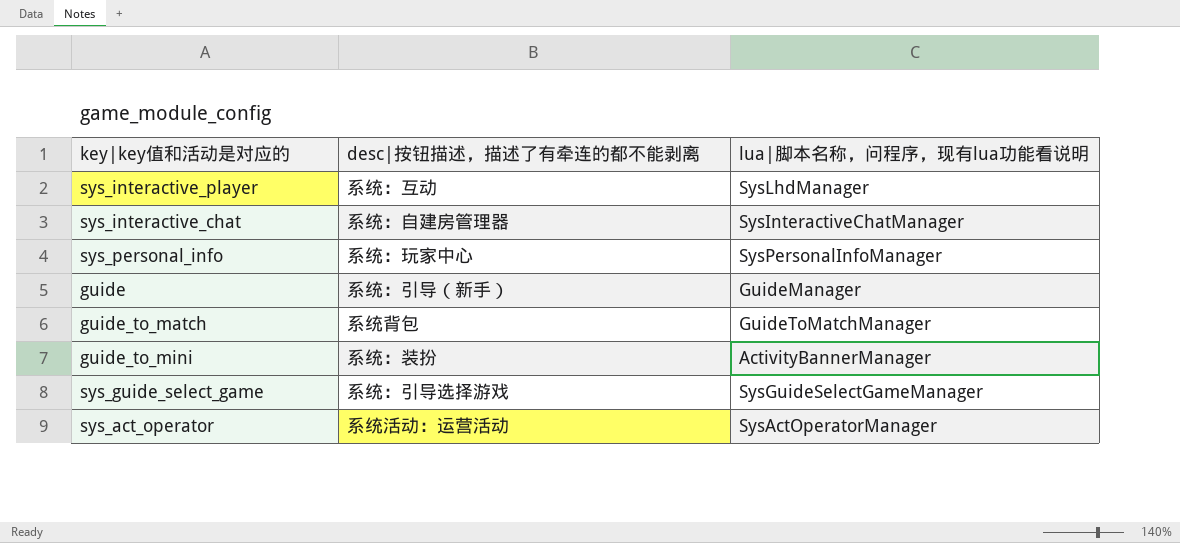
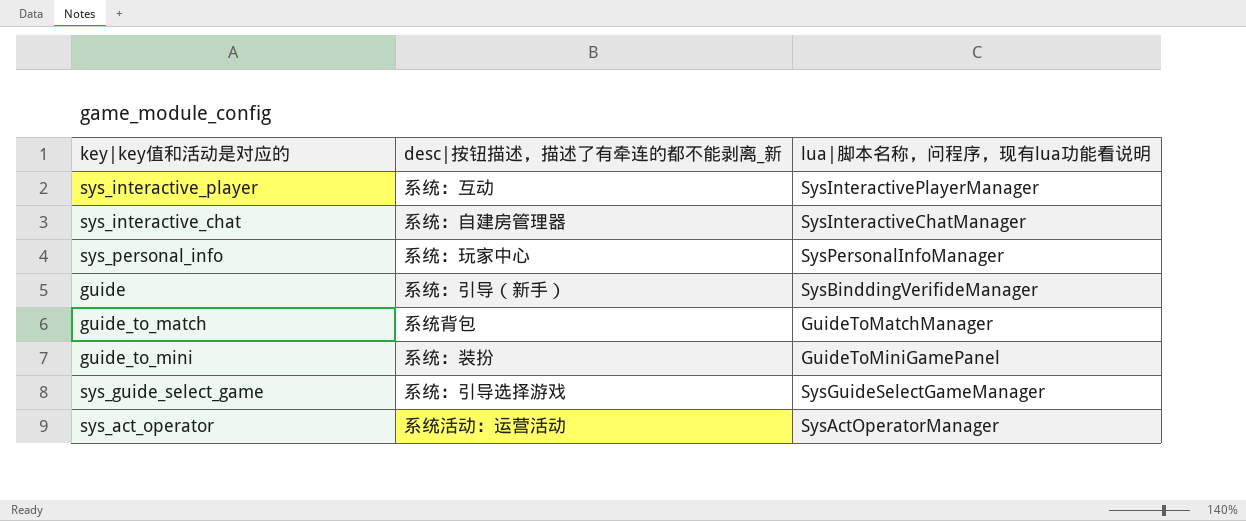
column name: desc|按钮描述，描述了有牵连的都不能剥离 -> desc|按钮描述，描述了有牵连的都不能剥离_新
sys_interactive_player | lua|脚本名称，问程序，现有lua功能看说明: SysLhdManager -> SysInteractivePlayerManager
guide | lua|脚本名称，问程序，现有lua功能看说明: GuideManager -> SysBinddingVerifideManager
guide_to_mini | lua|脚本名称，问程序，现有lua功能看说明: ActivityBannerManager -> GuideToMiniGamePanel

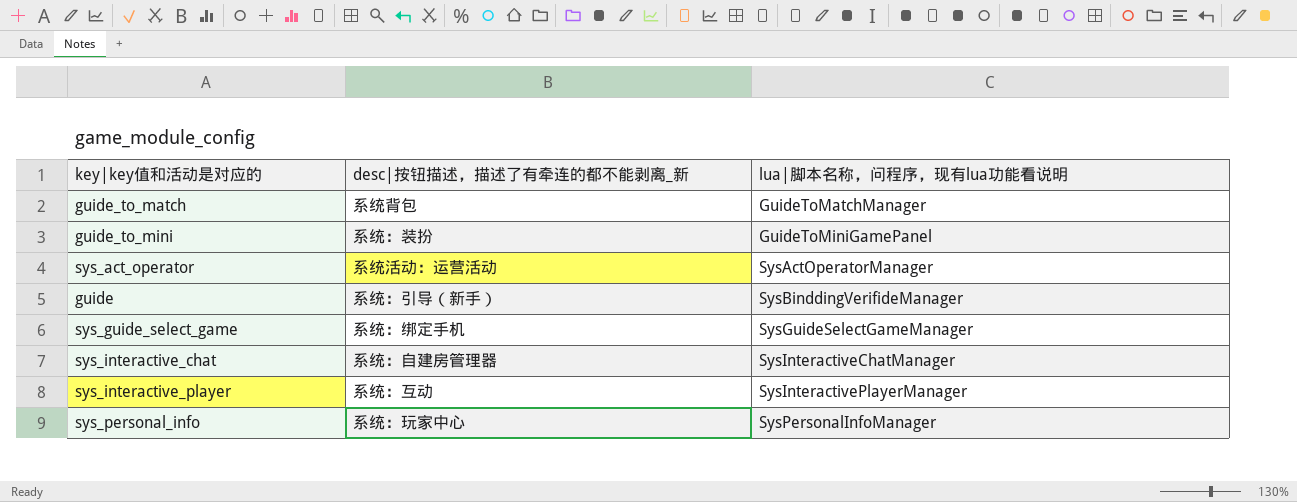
row order: none -> lua|脚本名称，问程序，现有lua功能看说明 ascending
sys_guide_select_game | desc|按钮描述，描述了有牵连的都不能剥离_新: 系统：引导选择游戏 -> 系统：绑定手机

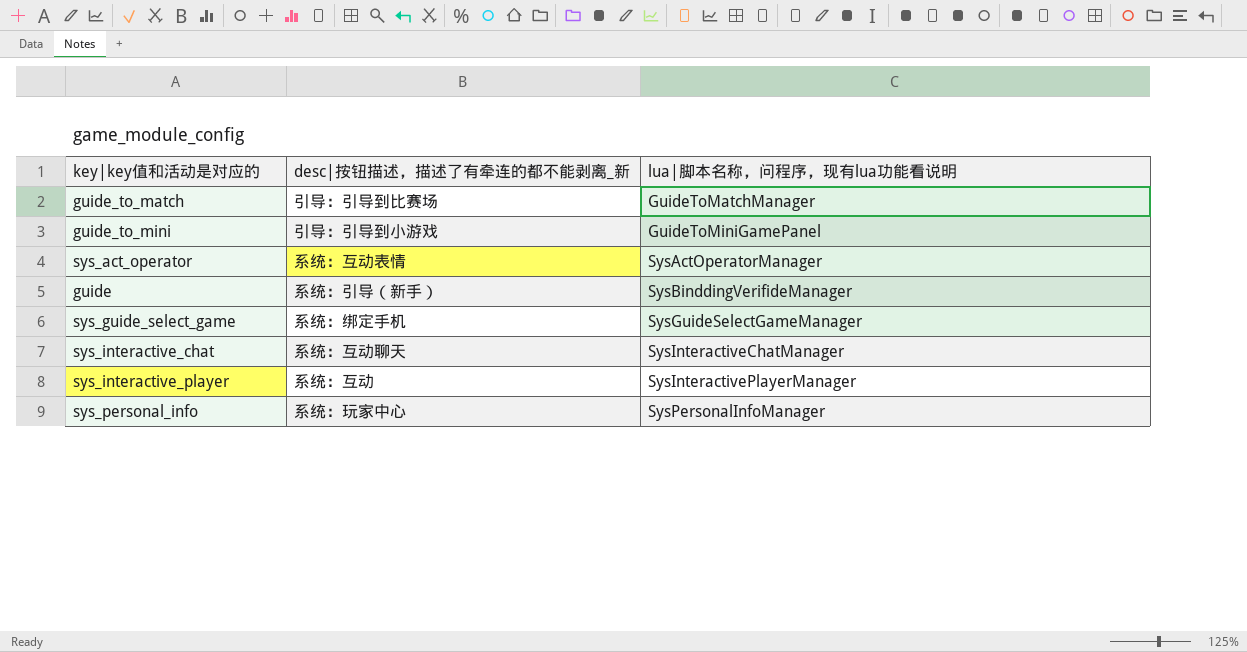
guide_to_match | desc|按钮描述，描述了有牵连的都不能剥离_新: 系统背包 -> 引导：引导到比赛场
guide_to_mini | desc|按钮描述，描述了有牵连的都不能剥离_新: 系统：装扮 -> 引导：引导到小游戏
sys_act_operator | desc|按钮描述，描述了有牵连的都不能剥离_新: 系统活动：运营活动 -> 系统：互动表情
sys_interactive_chat | desc|按钮描述，描述了有牵连的都不能剥离_新: 系统：自建房管理器 -> 系统：互动聊天

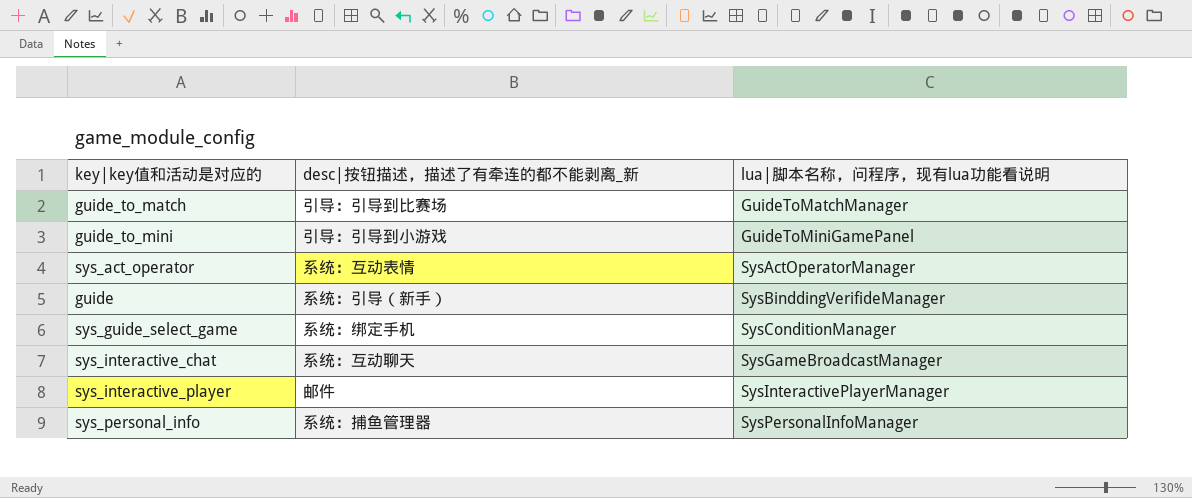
sys_guide_select_game | lua|脚本名称，问程序，现有lua功能看说明: SysGuideSelectGameManager -> SysConditionManager
sys_interactive_chat | lua|脚本名称，问程序，现有lua功能看说明: SysInteractiveChatManager -> SysGameBroadcastManager
sys_interactive_player | desc|按钮描述，描述了有牵连的都不能剥离_新: 系统：互动 -> 邮件
sys_personal_info | desc|按钮描述，描述了有牵连的都不能剥离_新: 系统：玩家中心 -> 系统：捕鱼管理器

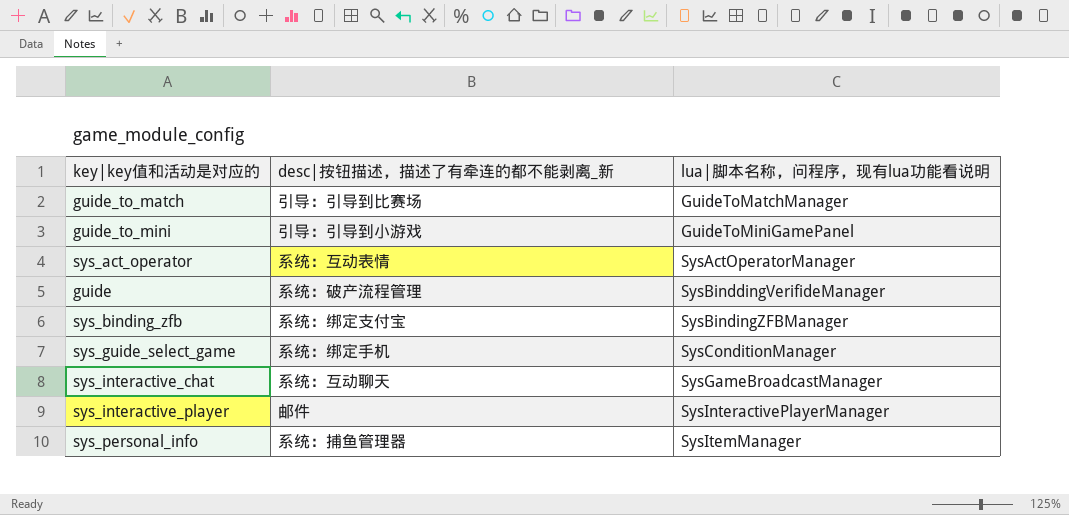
guide | desc|按钮描述，描述了有牵连的都不能剥离_新: 系统：引导（新手） -> 系统：破产流程管理
row sys_binding_zfb: none -> 系统：绑定支付宝 | SysBindingZFBManager
sys_personal_info | lua|脚本名称，问程序，现有lua功能看说明: SysPersonalInfoManager -> SysItemManager

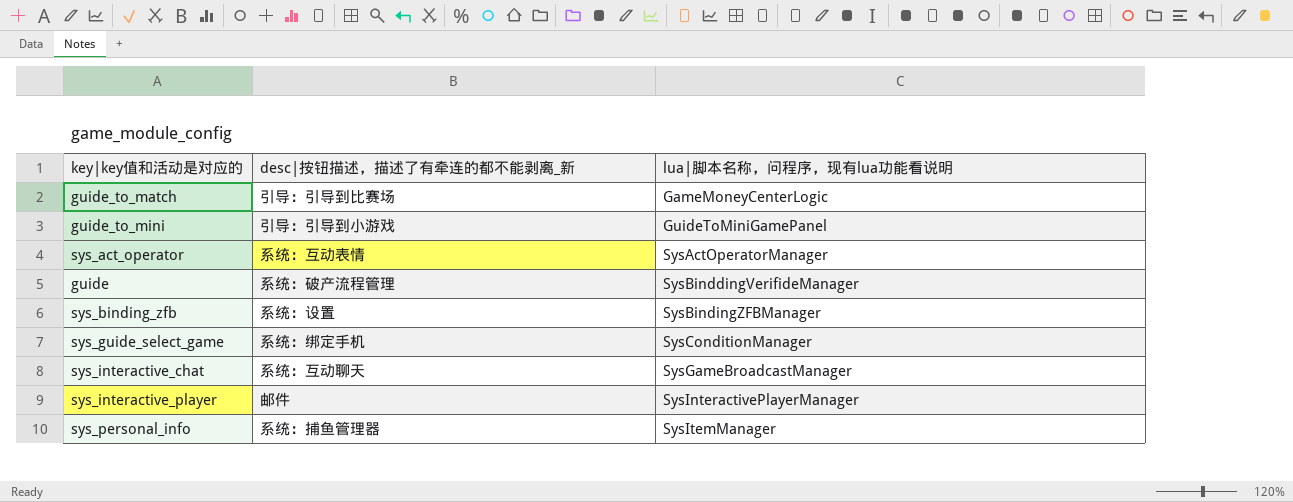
guide_to_match | lua|脚本名称，问程序，现有lua功能看说明: GuideToMatchManager -> GameMoneyCenterLogic
sys_binding_zfb | desc|按钮描述，描述了有牵连的都不能剥离_新: 系统：绑定支付宝 -> 系统：设置

